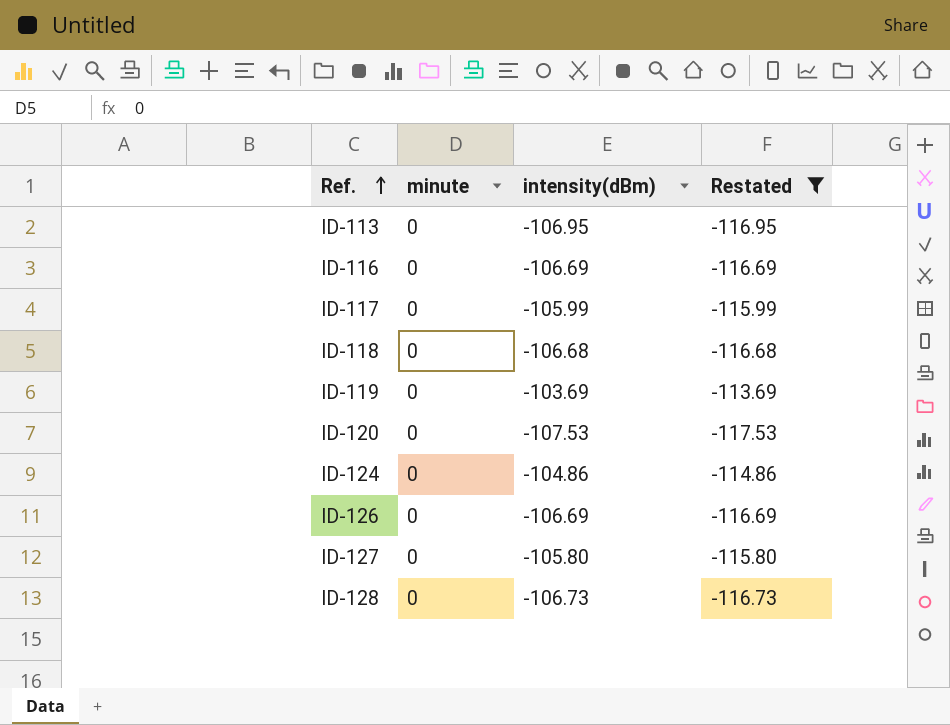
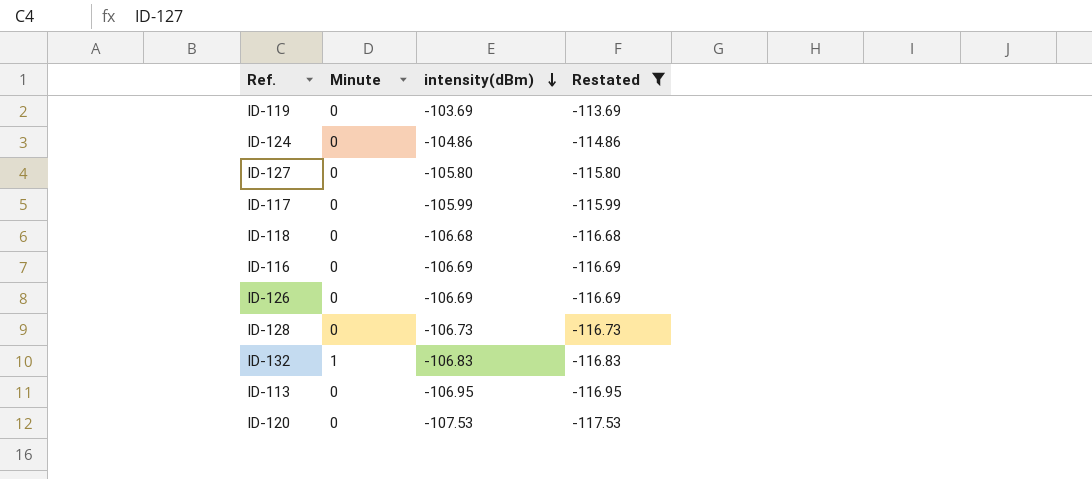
row order: Ref. ascending -> intensity(dBm) descending
column name: minute -> Minute
row ID-132: none -> 1 | -106.83 | -116.83

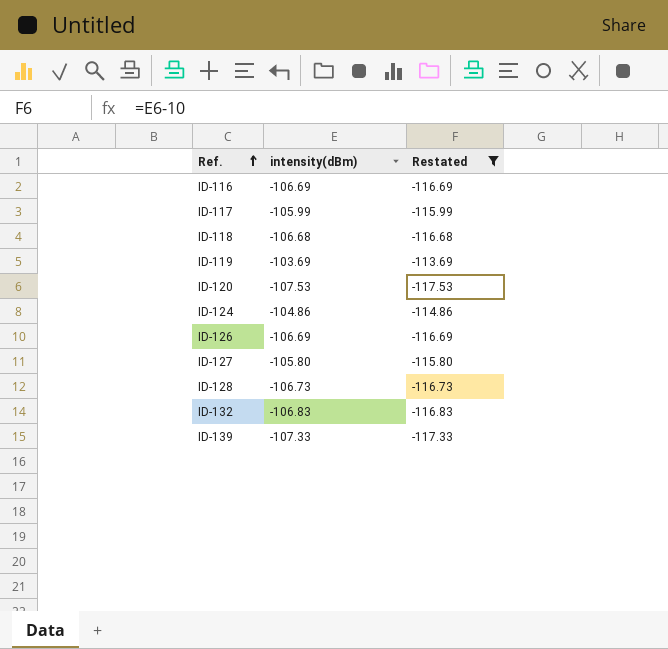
row order: intensity(dBm) descending -> Ref. ascending
column Minute | position: 2 -> none
row ID-113: 0 | -106.95 | -116.95 -> none
row ID-139: none -> -107.33 | -117.33

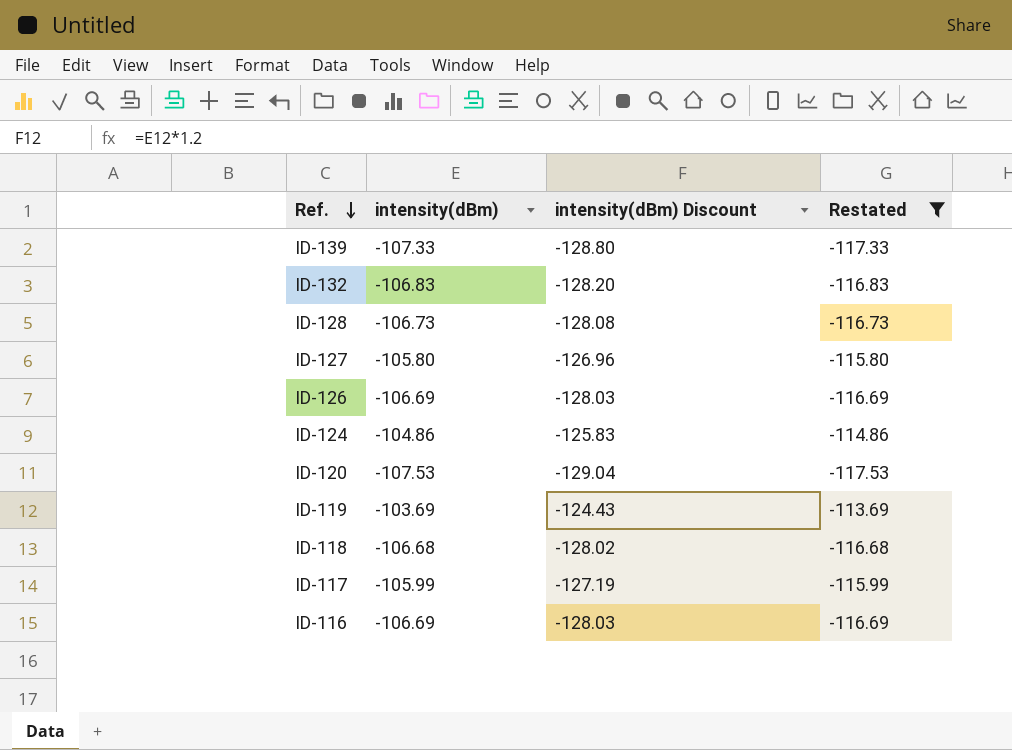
row order: Ref. ascending -> Ref. descending
column intensity(dBm) Discount | formula: none -> [intensity(dBm)] * 1.2

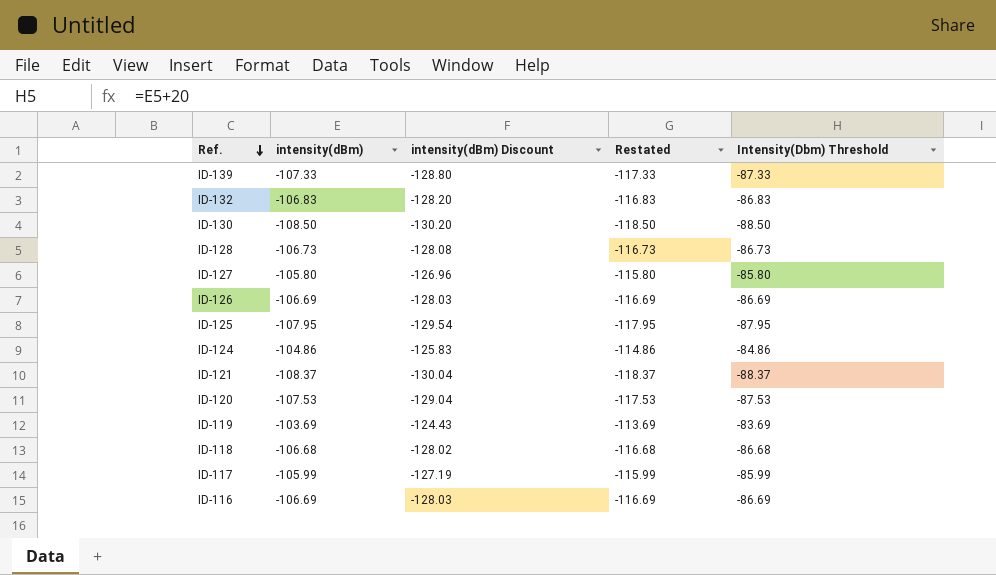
filter: Restated >= -117.53 -> none
column Intensity(Dbm) Threshold | formula: none -> [intensity(dBm)] + 20

